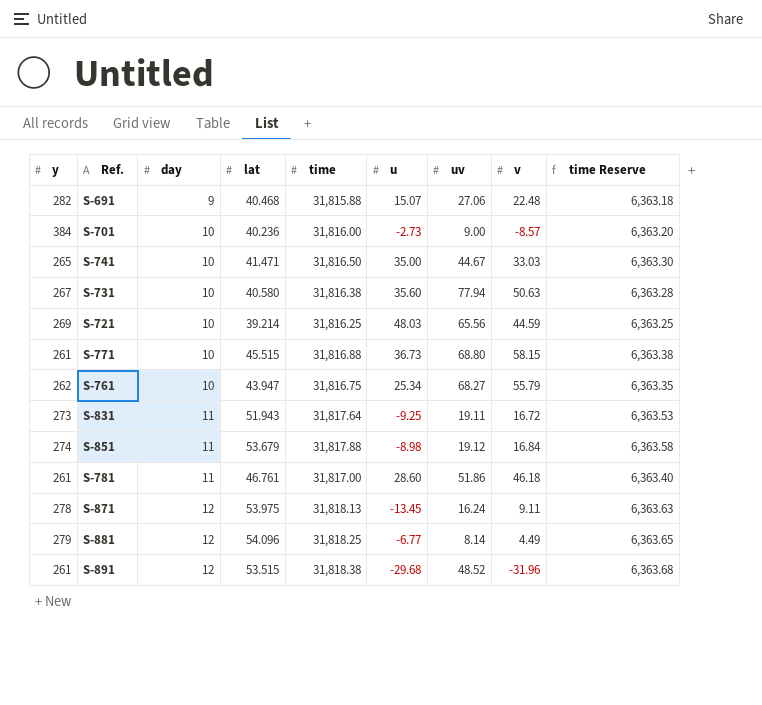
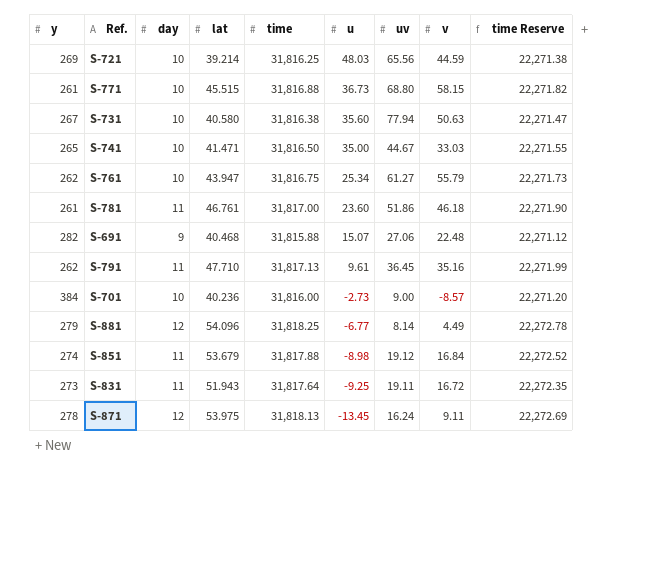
row order: day ascending -> u descending
column time Reserve | formula: [time] * 0.2 -> [time] * 0.7
row S-891: 261 | 12 | 53.515 | 31,818.38 | -29.68 | 48.52 | -31.96 | 6,363.68 -> none
S-761 | uv: 68.27 -> 61.27
S-781 | u: 28.60 -> 23.60
row S-791: none -> 262 | 11 | 47.710 | 31,817.13 | 9.61 | 36.45 | 35.16 | 22,271.99

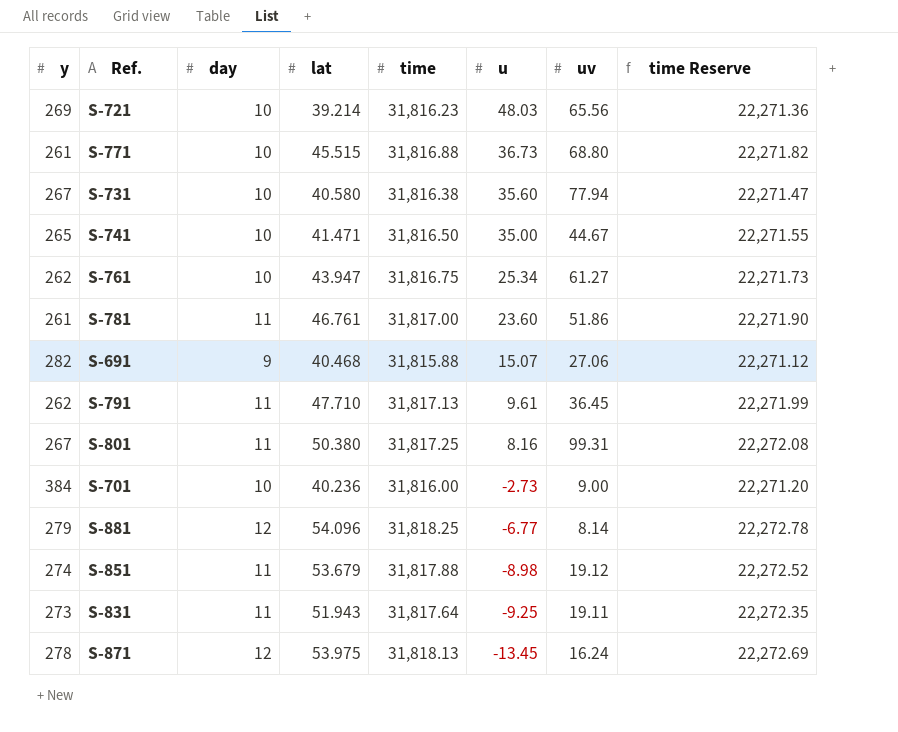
column v | position: 8 -> none
S-721 | time: 31,816.25 -> 31,816.23
S-721 | time Reserve: 22,271.38 -> 22,271.36
row S-801: none -> 267 | 11 | 50.380 | 31,817.25 | 8.16 | 99.31 | 22,272.08

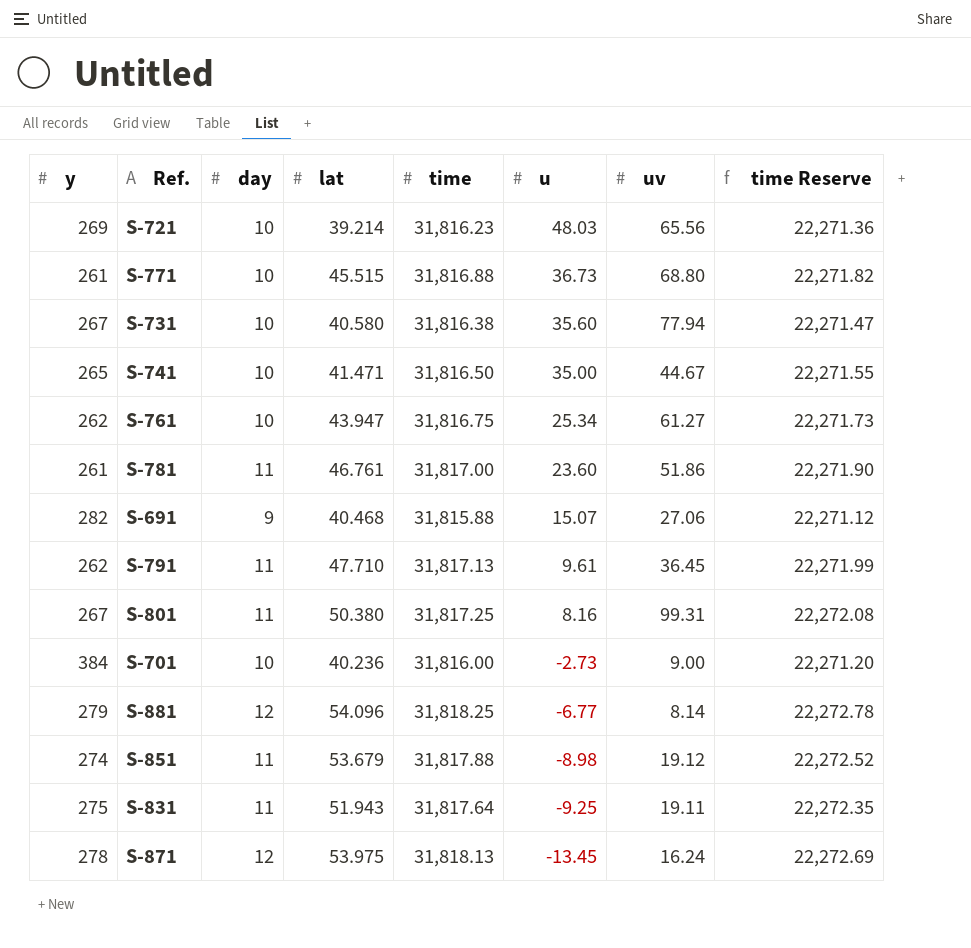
S-831 | y: 273 -> 275

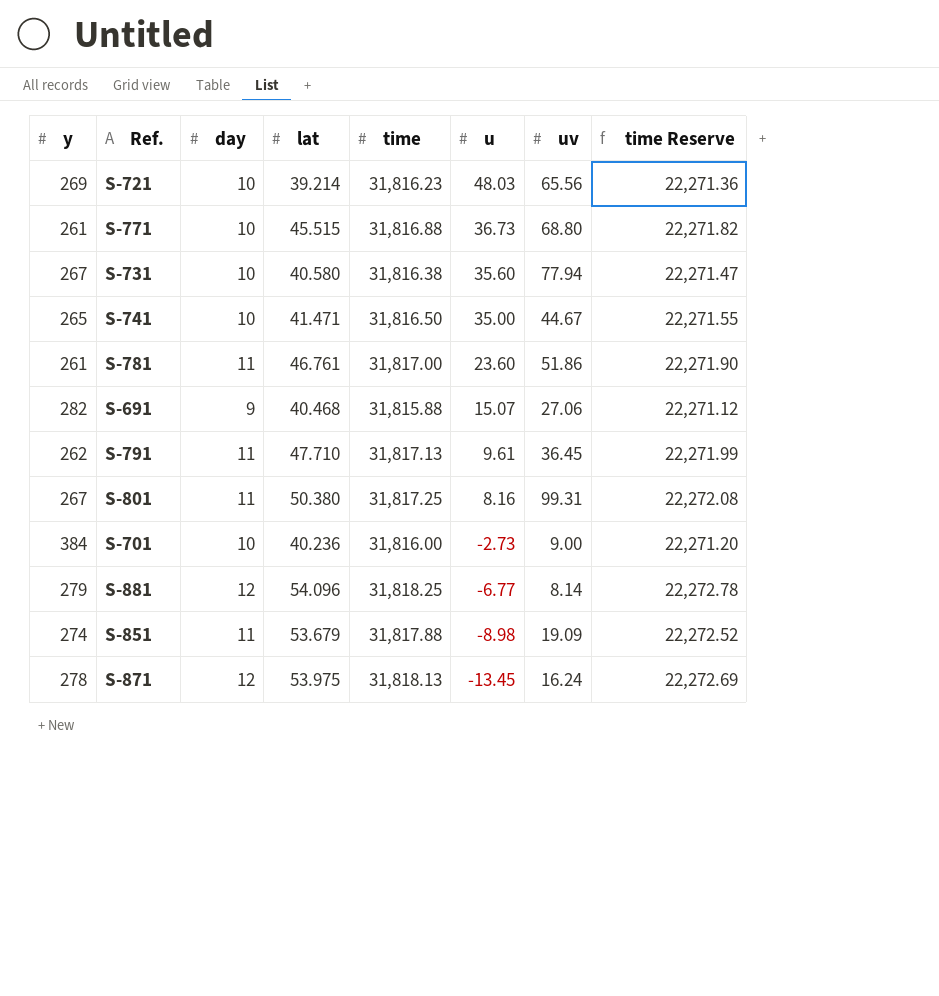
row S-761: 262 | 10 | 43.947 | 31,816.75 | 25.34 | 61.27 | 22,271.73 -> none
row S-831: 275 | 11 | 51.943 | 31,817.64 | -9.25 | 19.11 | 22,272.35 -> none
S-851 | uv: 19.12 -> 19.09

